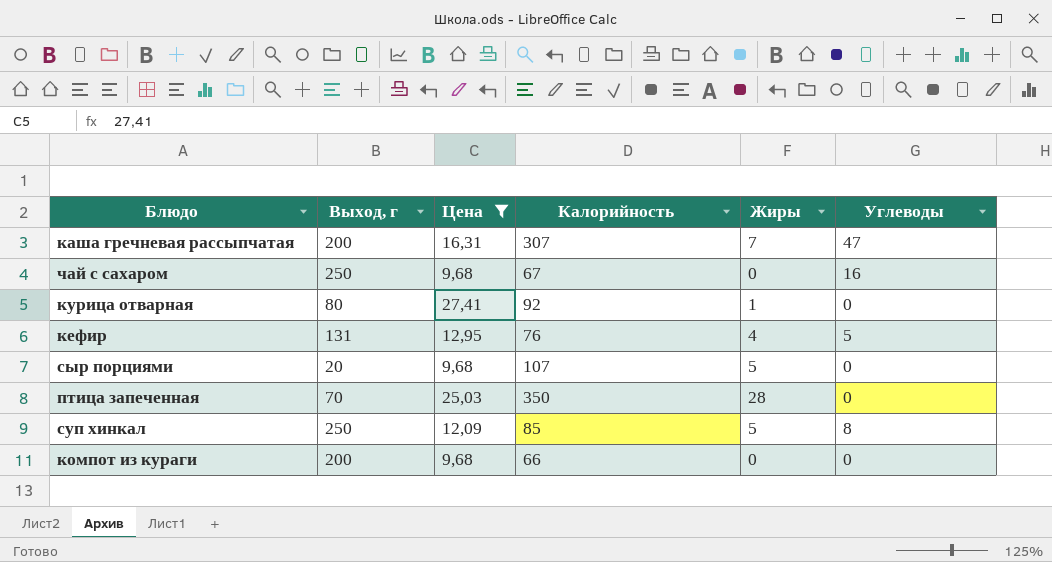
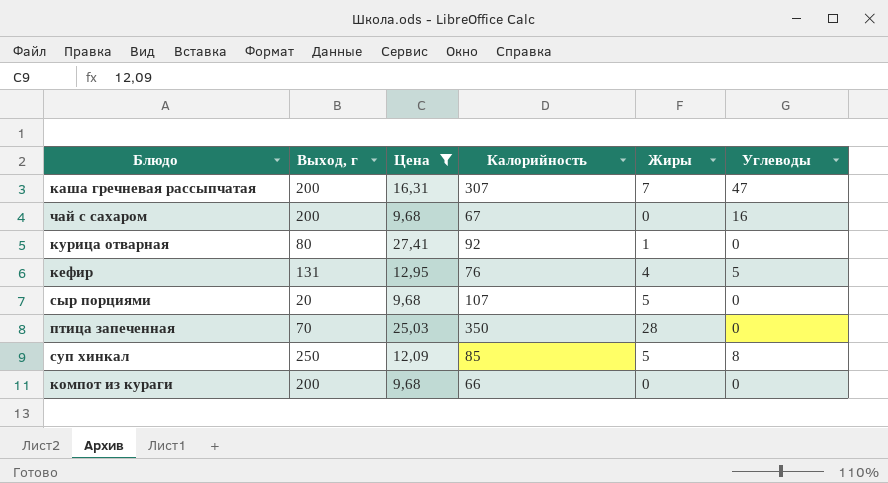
чай с сахаром | Выход, г: 250 -> 200

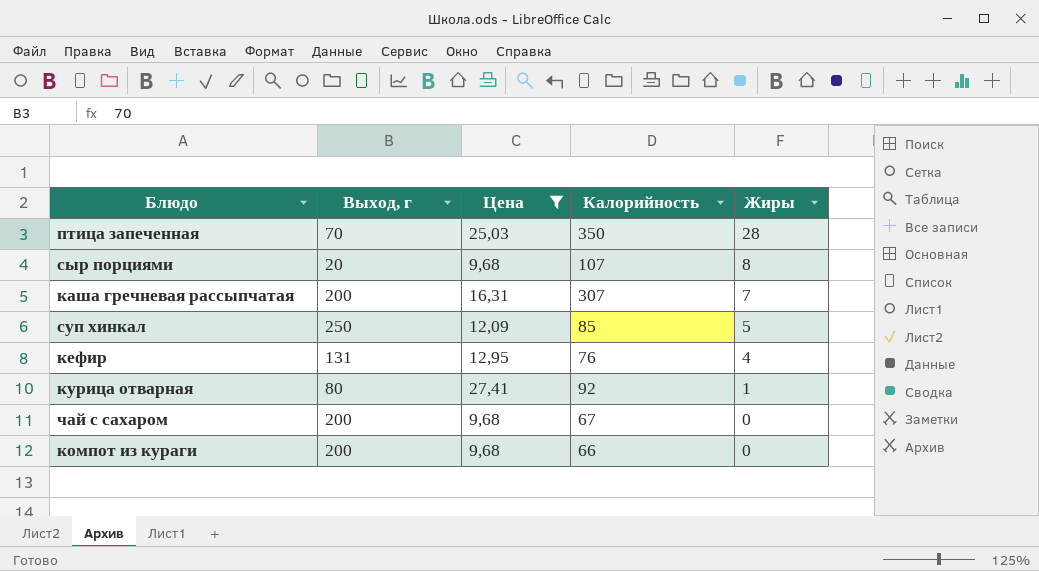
row order: none -> Жиры descending
column Углеводы | position: 6 -> none
сыр порциями | Жиры: 5 -> 8

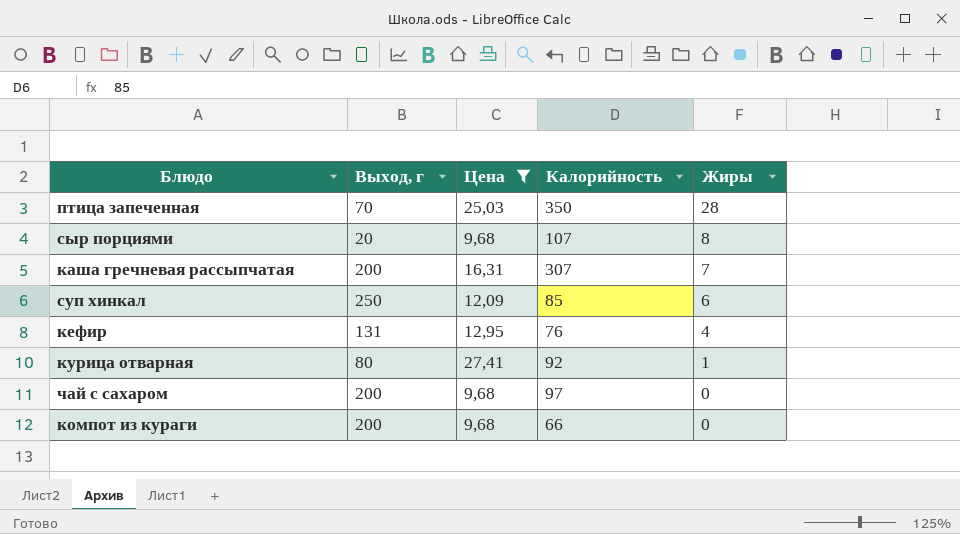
суп хинкал | Жиры: 5 -> 6
чай с сахаром | Калорийность: 67 -> 97

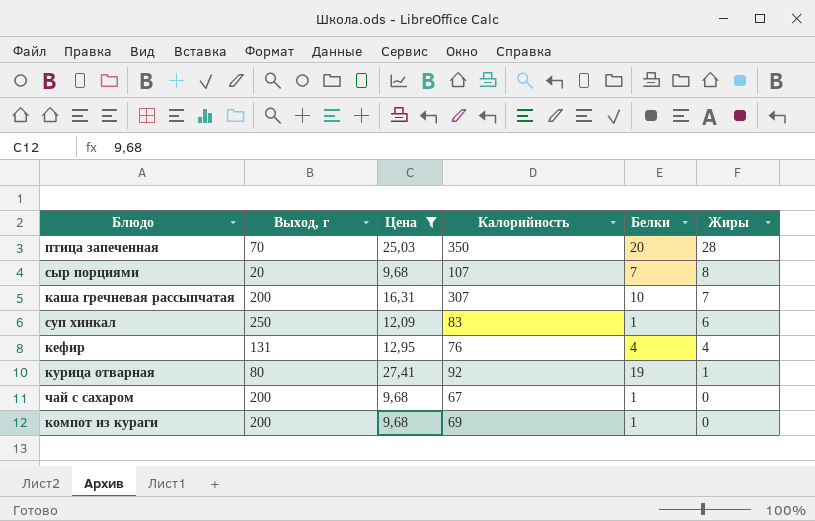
column Белки | position: none -> 5
суп хинкал | Калорийность: 85 -> 83
чай с сахаром | Калорийность: 97 -> 67
компот из кураги | Калорийность: 66 -> 69

